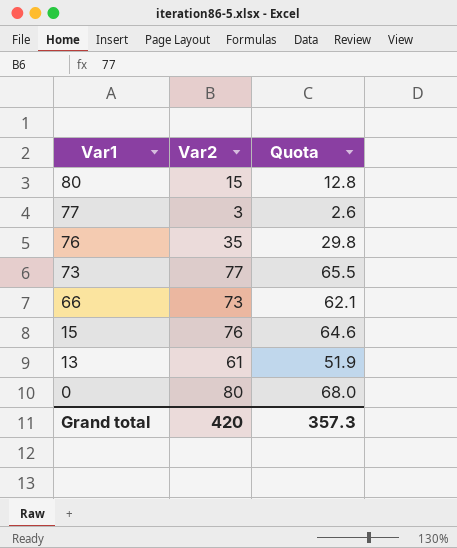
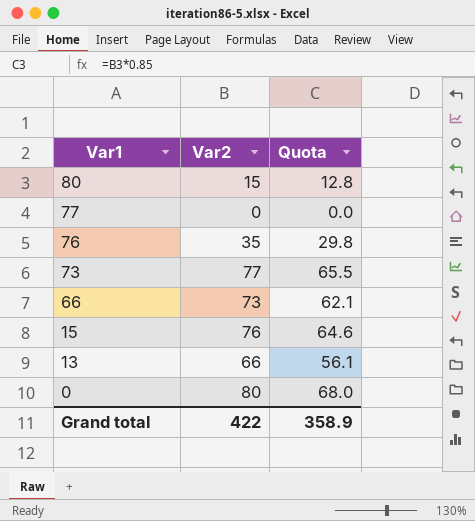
77 | Var2: 3 -> 0
77 | Quota: 2.6 -> 0.0
13 | Var2: 61 -> 66
13 | Quota: 51.9 -> 56.1
Grand total | Var2: 420 -> 422
Grand total | Quota: 357.3 -> 358.9

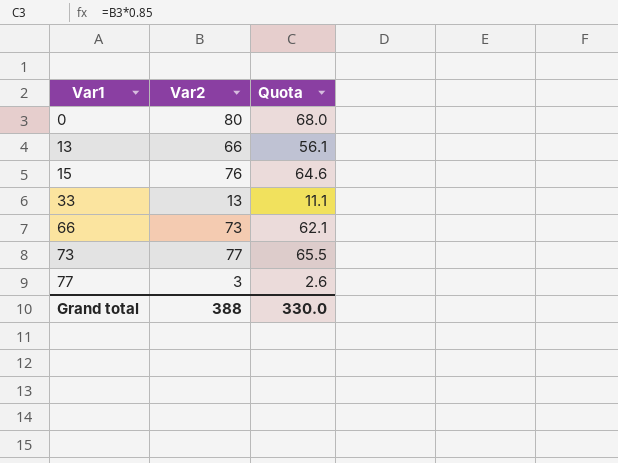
row order: Var1 descending -> Var1 ascending
row 80: 15 | 12.8 -> none
row 76: 35 | 29.8 -> none
row 33: none -> 13 | 11.1
77 | Var2: 0 -> 3
77 | Quota: 0.0 -> 2.6
Grand total | Var2: 422 -> 388
Grand total | Quota: 358.9 -> 330.0

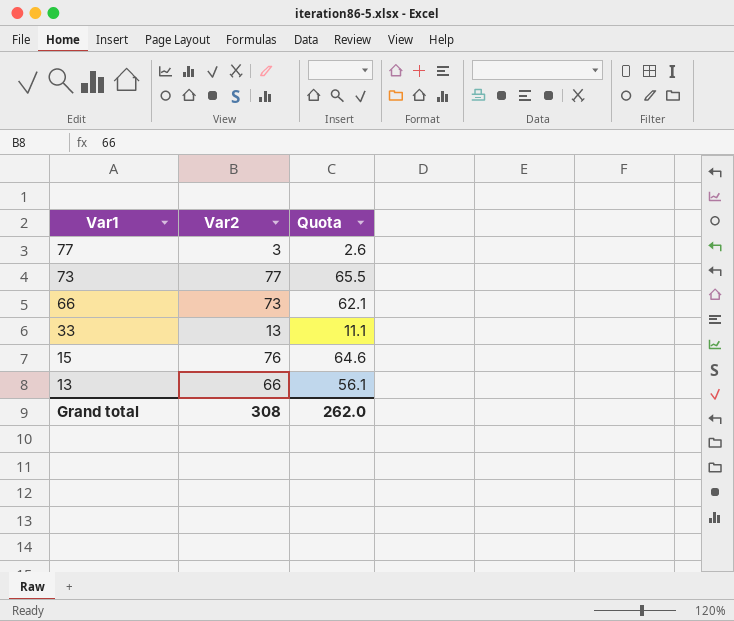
row order: Var1 ascending -> Var1 descending
row 0: 80 | 68.0 -> none
Grand total | Var2: 388 -> 308
Grand total | Quota: 330.0 -> 262.0

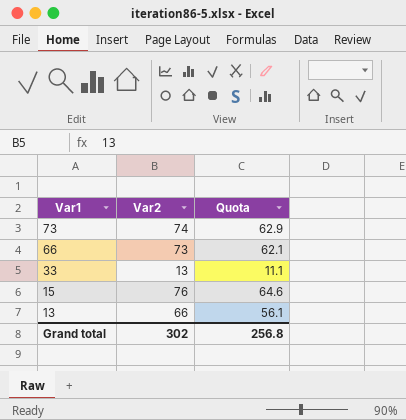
row 77: 3 | 2.6 -> none
73 | Var2: 77 -> 74
73 | Quota: 65.5 -> 62.9
Grand total | Var2: 308 -> 302
Grand total | Quota: 262.0 -> 256.8

